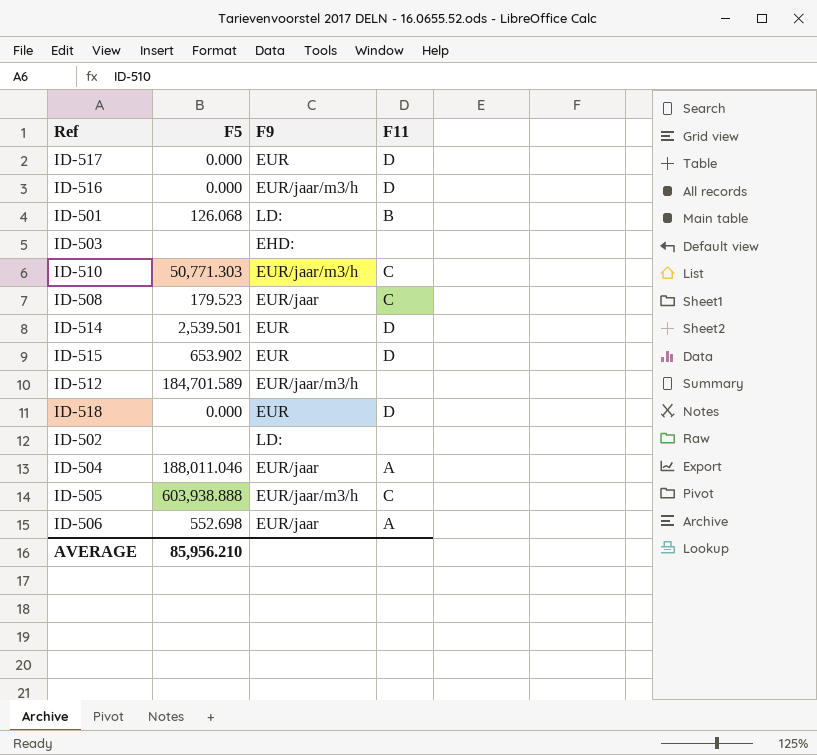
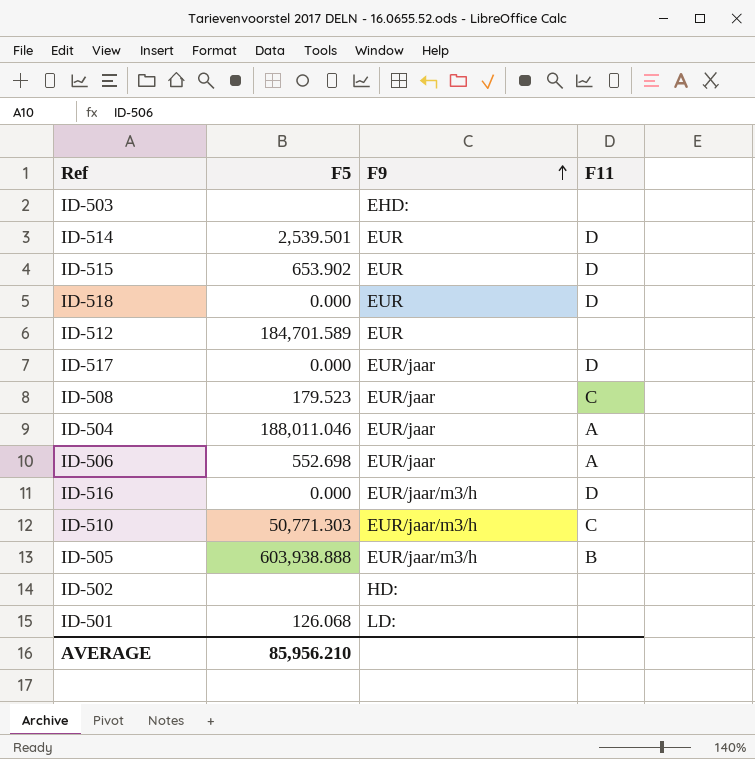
row order: none -> F9 ascending
ID-512 | F9: EUR/jaar/m3/h -> EUR
ID-517 | F9: EUR -> EUR/jaar
ID-505 | F11: C -> B
ID-502 | F9: LD: -> HD:
ID-501 | F11: B -> none

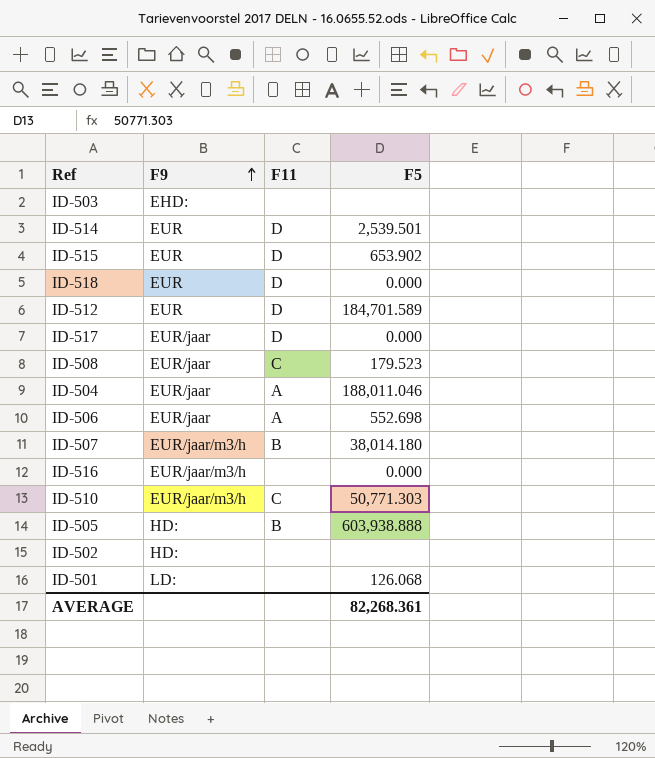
column F5 | position: 2 -> 4
ID-512 | F11: none -> D
row ID-507: none -> EUR/jaar/m3/h | B | 38,014.180
ID-516 | F11: D -> none
ID-505 | F9: EUR/jaar/m3/h -> HD:
AVERAGE | F5: 85,956.210 -> 82,268.361

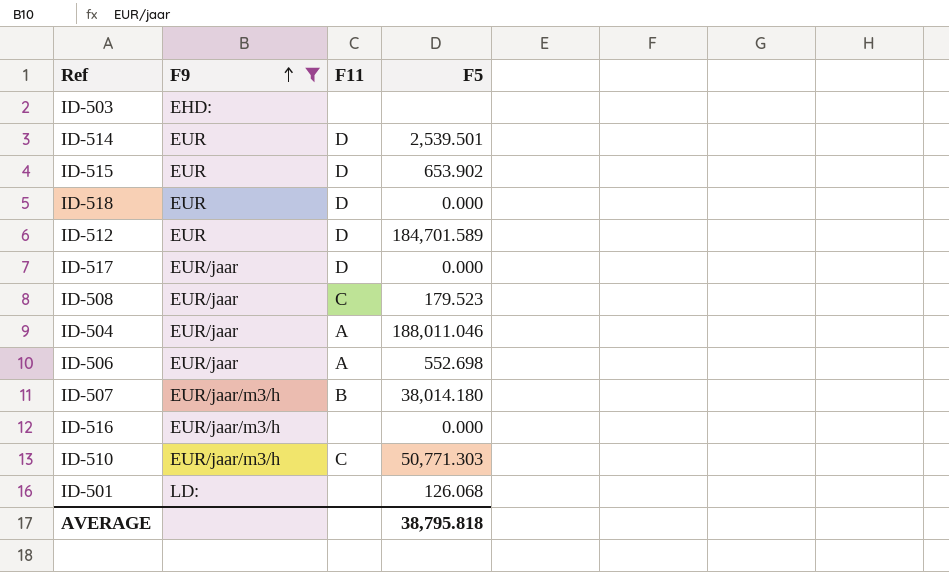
filter: none -> F9 != HD:
AVERAGE | F5: 82,268.361 -> 38,795.818

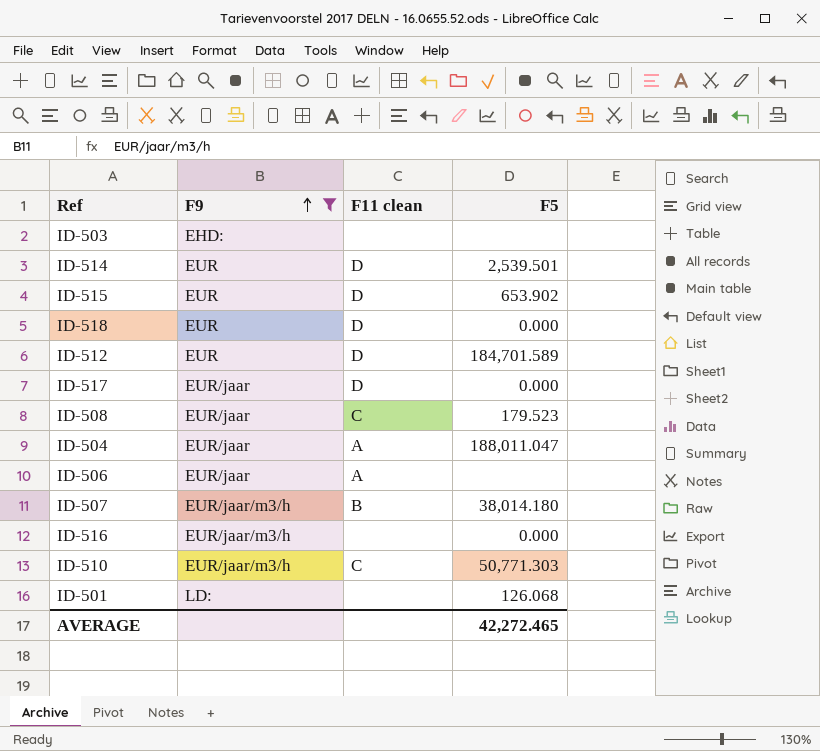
column name: F11 -> F11 clean
ID-504 | F5: 188,011.046 -> 188,011.047
ID-506 | F5: 552.698 -> none
AVERAGE | F5: 38,795.818 -> 42,272.465

